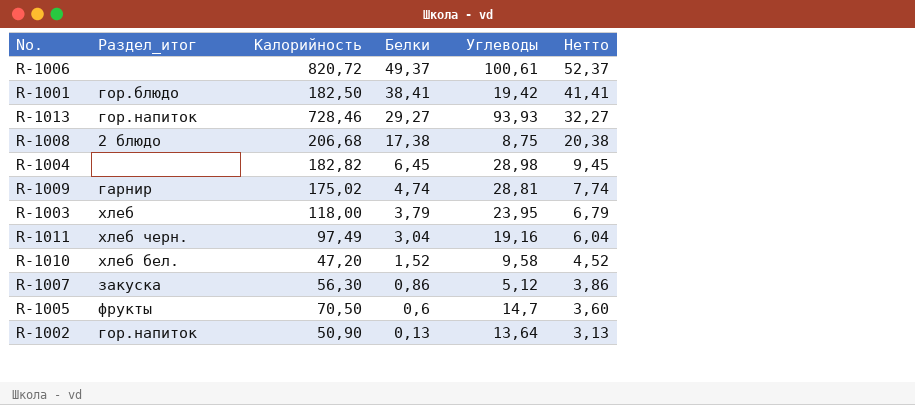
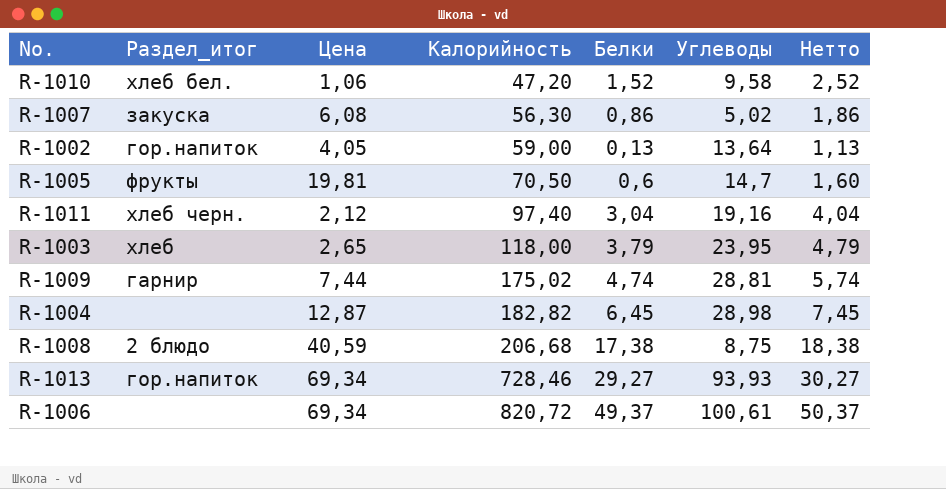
row order: Белки descending -> Калорийность ascending
column Цена | position: none -> 3
column Нетто | formula: [Белки] + 3 -> [Белки] + 1
row R-1001: гор.блюдо | 182,50 | 38,41 | 19,42 | 41,41 -> none
R-1007 | Углеводы: 5,12 -> 5,02
R-1002 | Калорийность: 50,90 -> 59,00
R-1011 | Калорийность: 97,49 -> 97,40

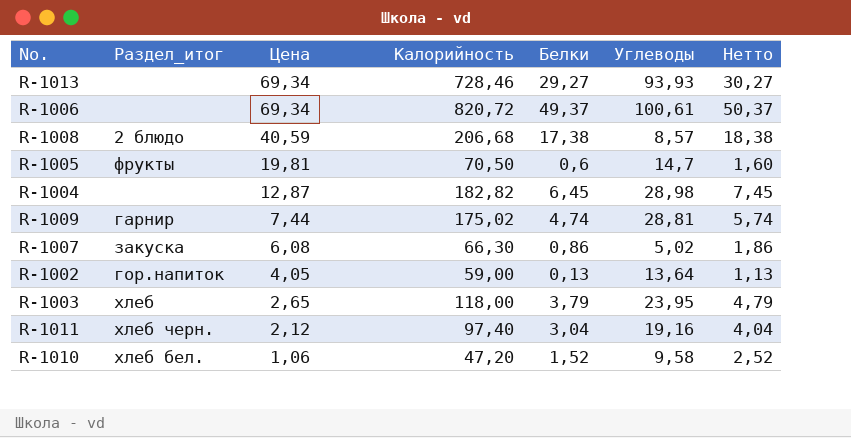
row order: Калорийность ascending -> Цена descending
R-1013 | Раздел_итог: гор.напиток -> none
R-1008 | Углеводы: 8,75 -> 8,57
R-1007 | Калорийность: 56,30 -> 66,30

